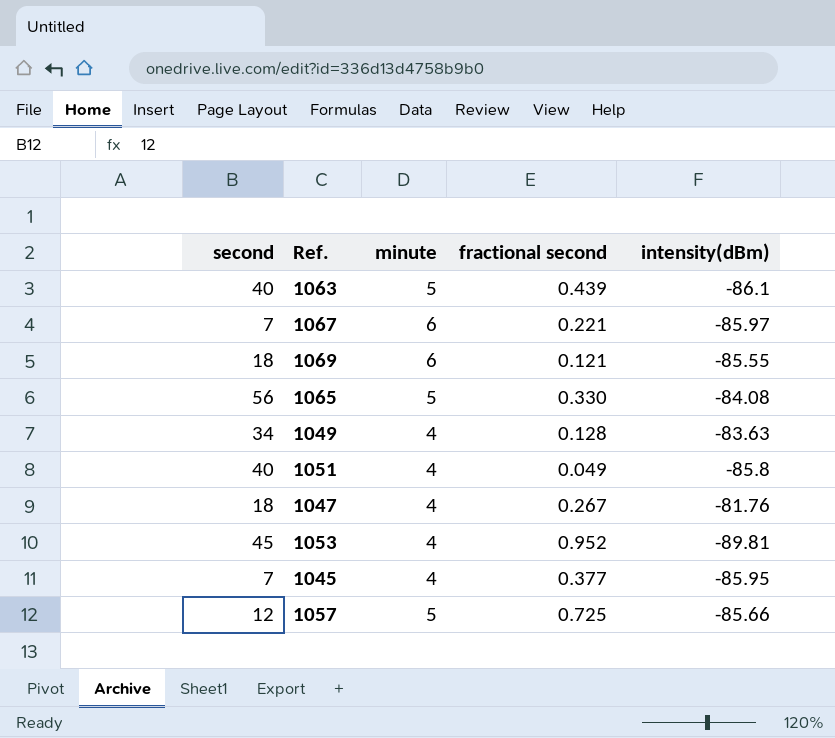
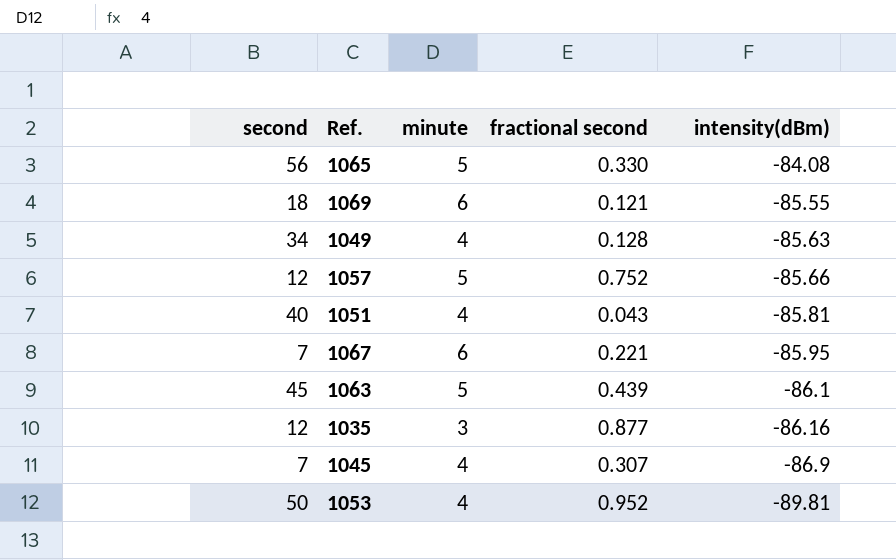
row order: none -> intensity(dBm) descending
row 1047: 18 | 4 | 0.267 | -81.76 -> none
1049 | intensity(dBm): -83.63 -> -85.63
1057 | fractional second: 0.725 -> 0.752
1051 | fractional second: 0.049 -> 0.043
1051 | intensity(dBm): -85.8 -> -85.81
1067 | intensity(dBm): -85.97 -> -85.95
1063 | second: 40 -> 45
row 1035: none -> 12 | 3 | 0.877 | -86.16
1045 | fractional second: 0.377 -> 0.307
1045 | intensity(dBm): -85.95 -> -86.9
1053 | second: 45 -> 50

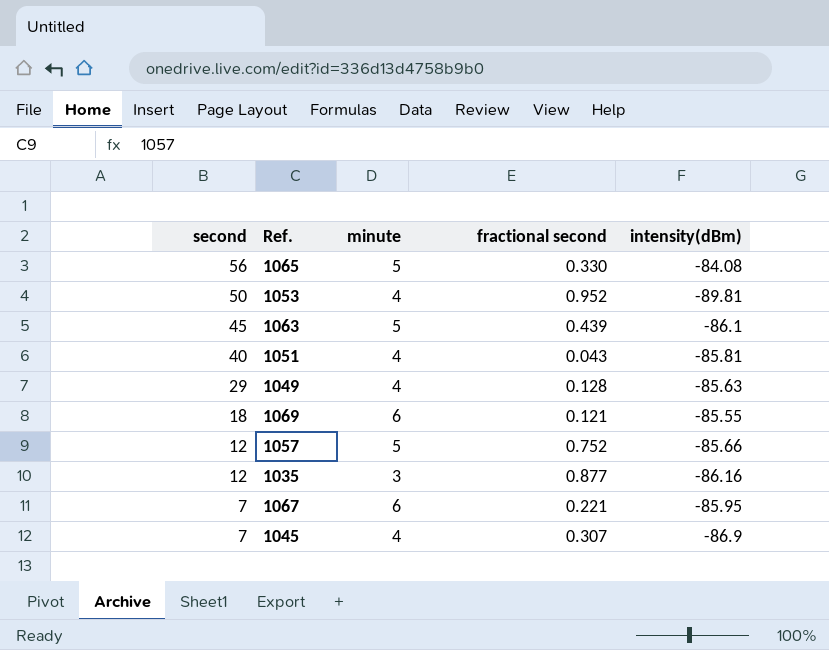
row order: intensity(dBm) descending -> second descending
1049 | second: 34 -> 29

